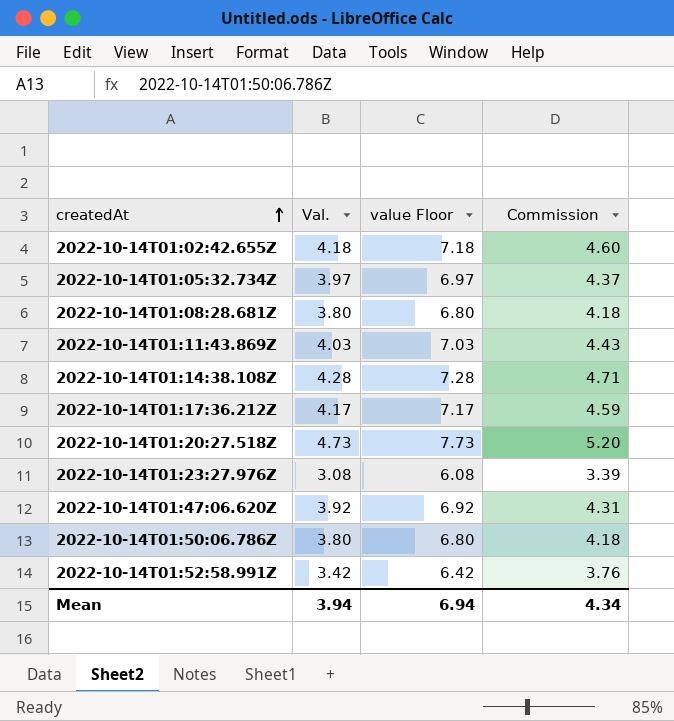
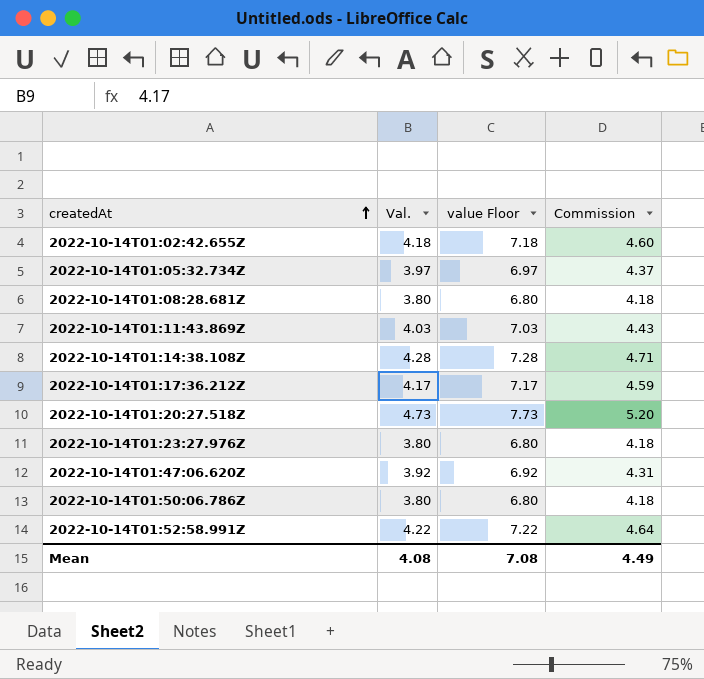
2022-10-14T01:23:27.976Z | Val.: 3.08 -> 3.80
2022-10-14T01:23:27.976Z | value Floor: 6.08 -> 6.80
2022-10-14T01:23:27.976Z | Commission: 3.39 -> 4.18
2022-10-14T01:52:58.991Z | Val.: 3.42 -> 4.22
2022-10-14T01:52:58.991Z | value Floor: 6.42 -> 7.22
2022-10-14T01:52:58.991Z | Commission: 3.76 -> 4.64
Mean | Val.: 3.94 -> 4.08
Mean | value Floor: 6.94 -> 7.08
Mean | Commission: 4.34 -> 4.49

